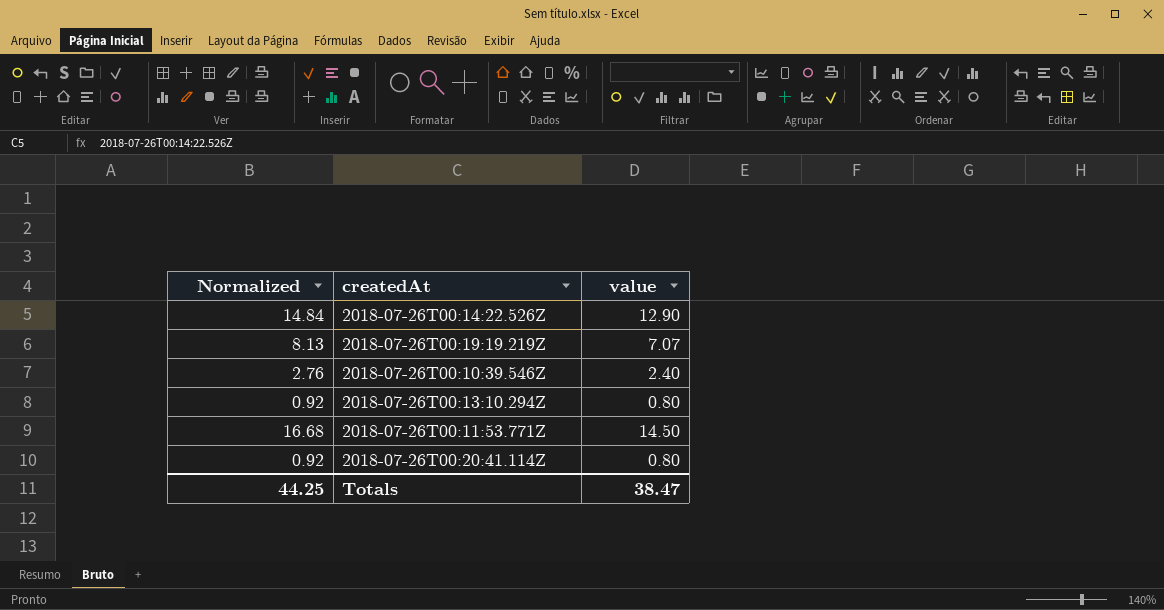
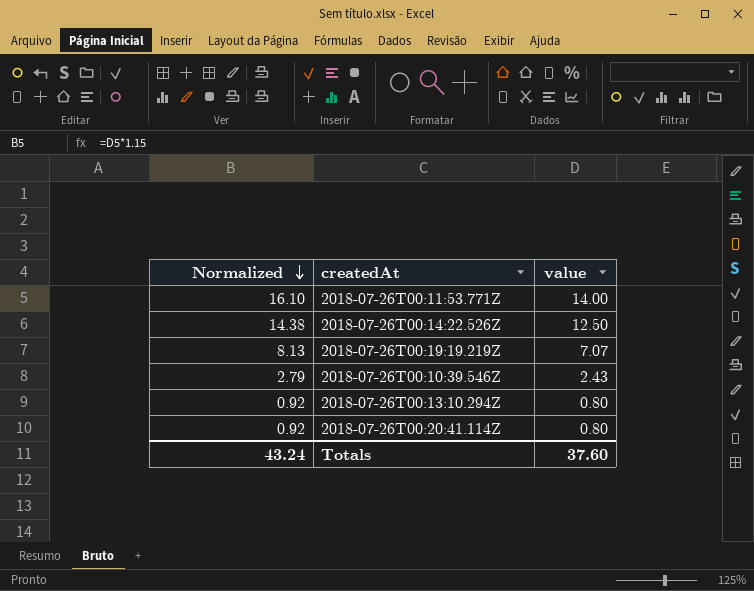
row order: none -> Normalized descending
2018-07-26T00:11:53.771Z | Normalized: 16.68 -> 16.10
2018-07-26T00:11:53.771Z | value: 14.50 -> 14.00
2018-07-26T00:14:22.526Z | Normalized: 14.84 -> 14.38
2018-07-26T00:14:22.526Z | value: 12.90 -> 12.50
2018-07-26T00:10:39.546Z | Normalized: 2.76 -> 2.79
2018-07-26T00:10:39.546Z | value: 2.40 -> 2.43
Totals | Normalized: 44.25 -> 43.24
Totals | value: 38.47 -> 37.60

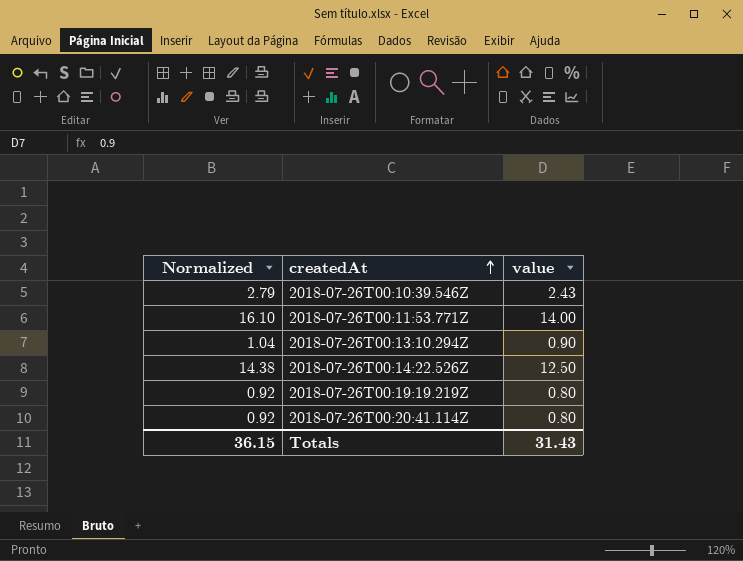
row order: Normalized descending -> createdAt ascending
2018-07-26T00:13:10.294Z | Normalized: 0.92 -> 1.04
2018-07-26T00:13:10.294Z | value: 0.80 -> 0.90
2018-07-26T00:19:19.219Z | Normalized: 8.13 -> 0.92
2018-07-26T00:19:19.219Z | value: 7.07 -> 0.80
Totals | Normalized: 43.24 -> 36.15
Totals | value: 37.60 -> 31.43

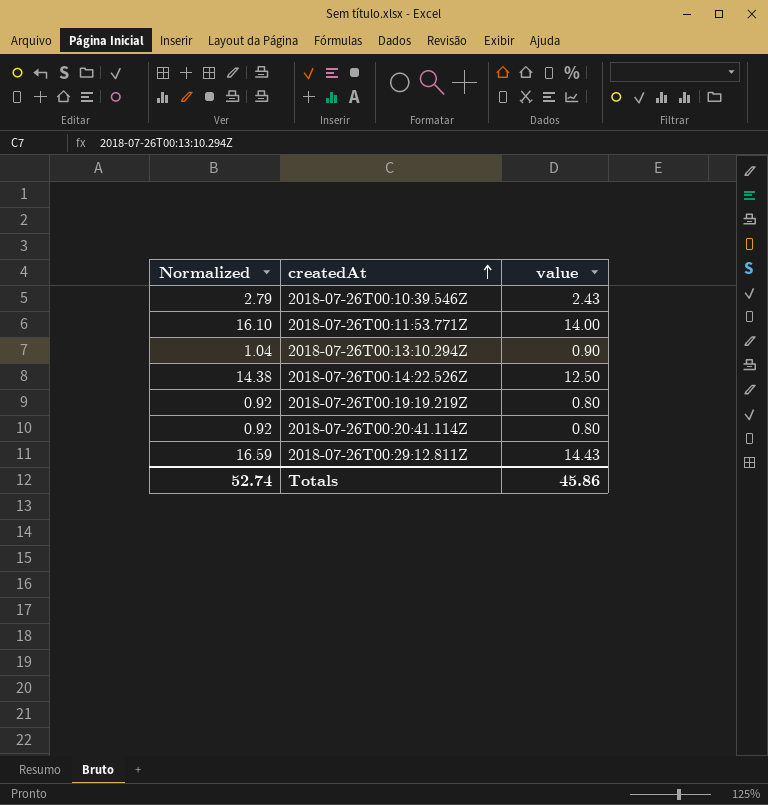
row 2018-07-26T00:29:12.811Z: none -> 16.59 | 14.43
Totals | Normalized: 36.15 -> 52.74
Totals | value: 31.43 -> 45.86

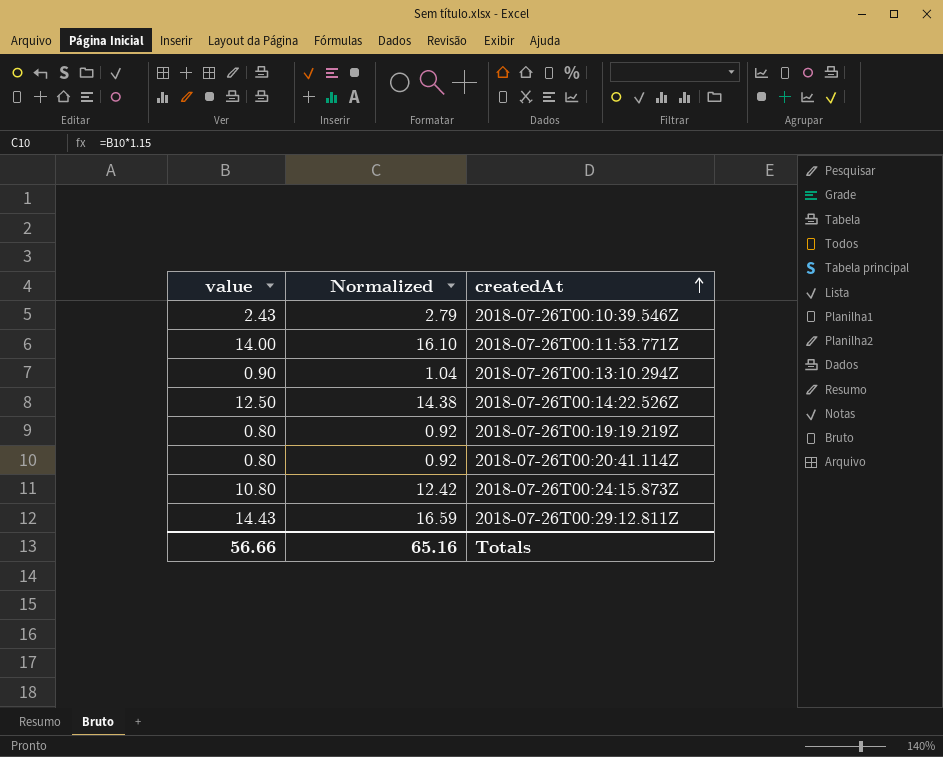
column value | position: 3 -> 1
row 2018-07-26T00:24:15.873Z: none -> 10.80 | 12.42
Totals | value: 45.86 -> 56.66
Totals | Normalized: 52.74 -> 65.16

